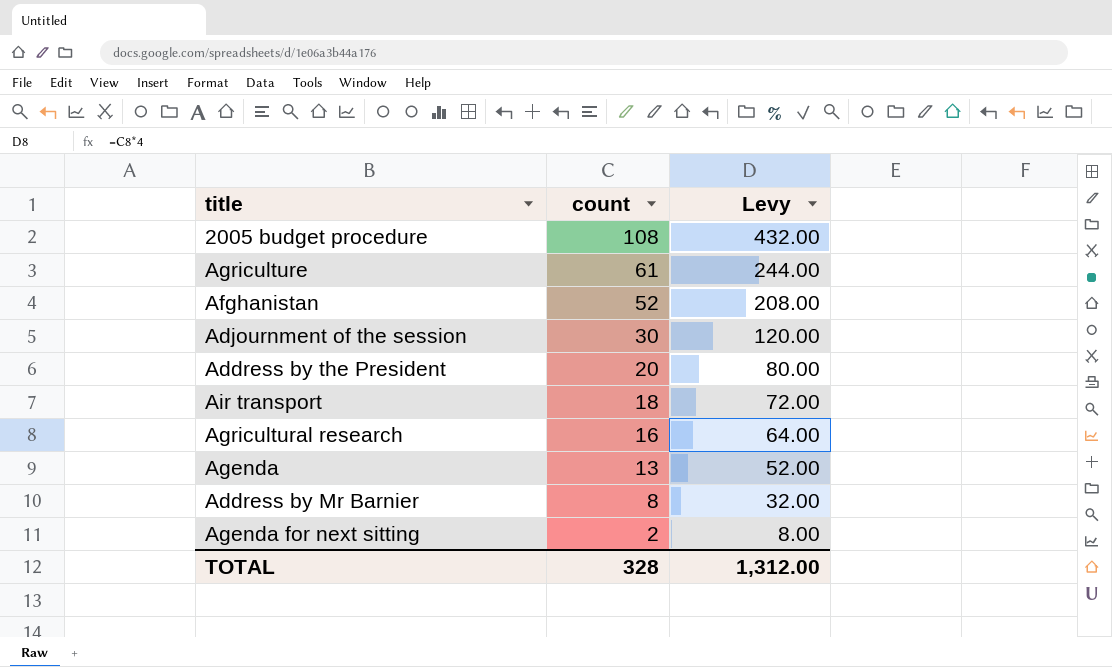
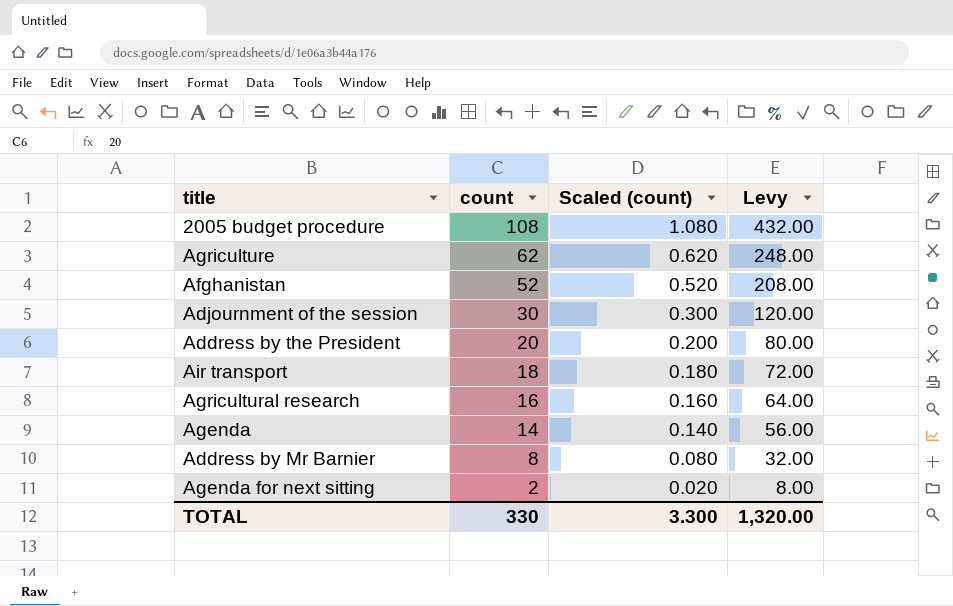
column Scaled (count) | formula: none -> [count] * 0.01
Agriculture | count: 61 -> 62
Agriculture | Levy: 244.00 -> 248.00
Agenda | count: 13 -> 14
Agenda | Levy: 52.00 -> 56.00
TOTAL | count: 328 -> 330
TOTAL | Levy: 1,312.00 -> 1,320.00

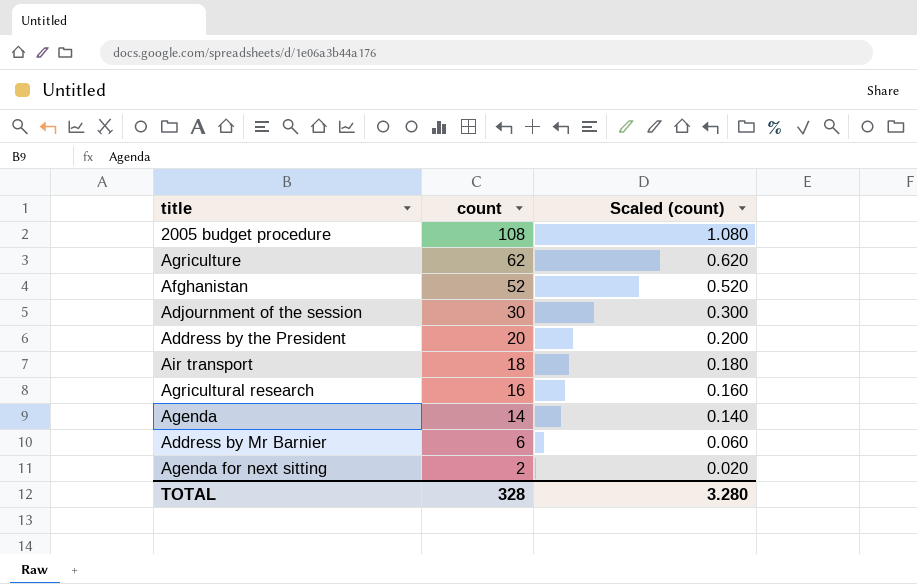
column Levy | formula: [count] * 4 -> none
Address by Mr Barnier | count: 8 -> 6
Address by Mr Barnier | Scaled (count): 0.080 -> 0.060
TOTAL | count: 330 -> 328
TOTAL | Scaled (count): 3.300 -> 3.280

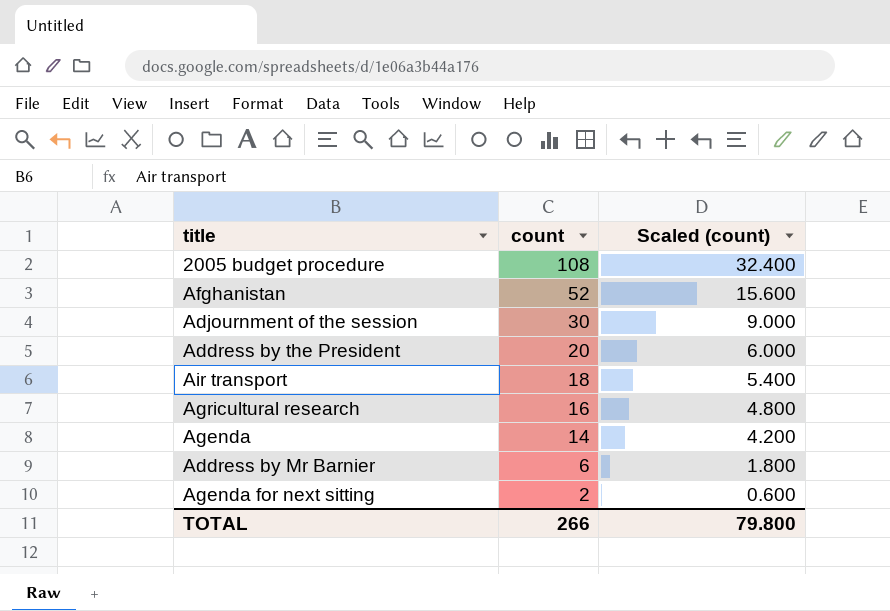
column Scaled (count) | formula: [count] * 0.01 -> [count] * 0.3
row Agriculture: 62 | 0.620 -> none
TOTAL | count: 328 -> 266
TOTAL | Scaled (count): 3.280 -> 79.800

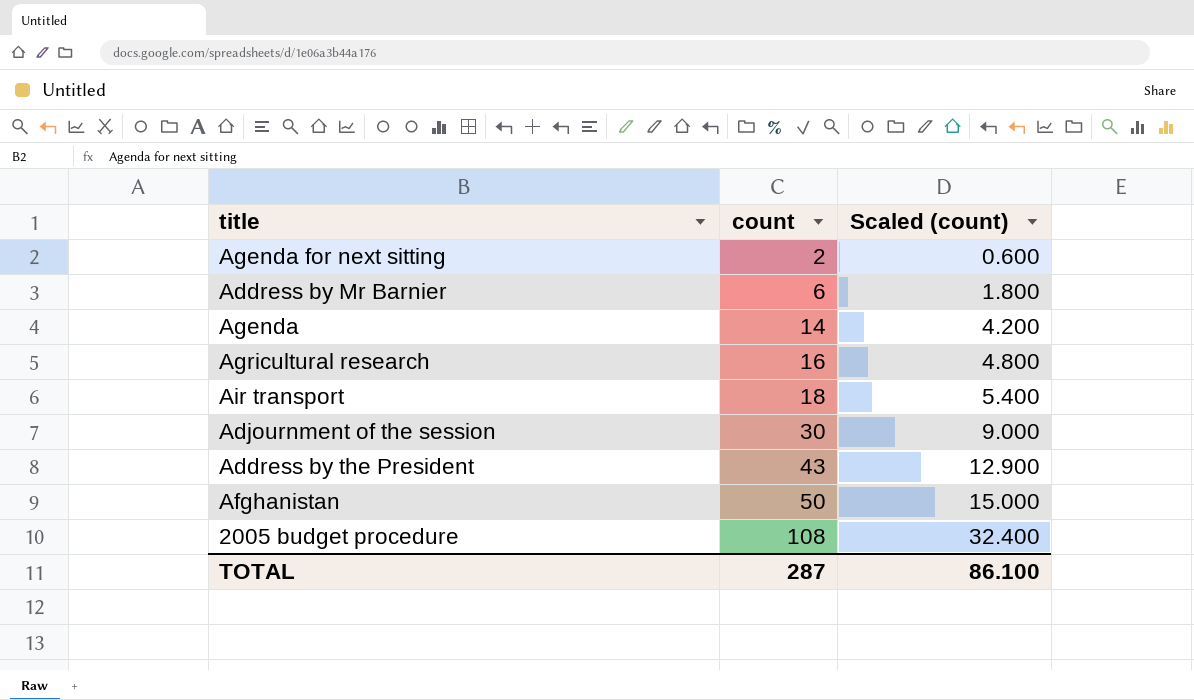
row order: count descending -> count ascending
Address by the President | count: 20 -> 43
Address by the President | Scaled (count): 6.000 -> 12.900
Afghanistan | count: 52 -> 50
Afghanistan | Scaled (count): 15.600 -> 15.000
TOTAL | count: 266 -> 287
TOTAL | Scaled (count): 79.800 -> 86.100

